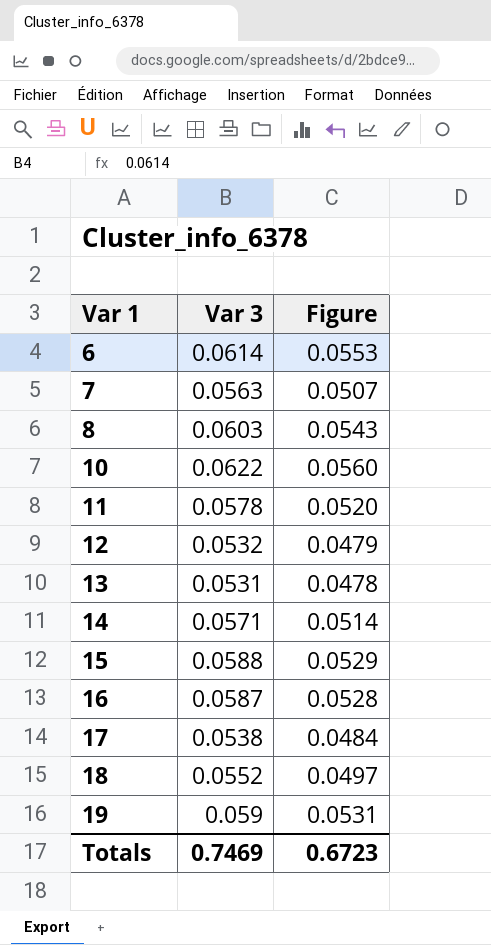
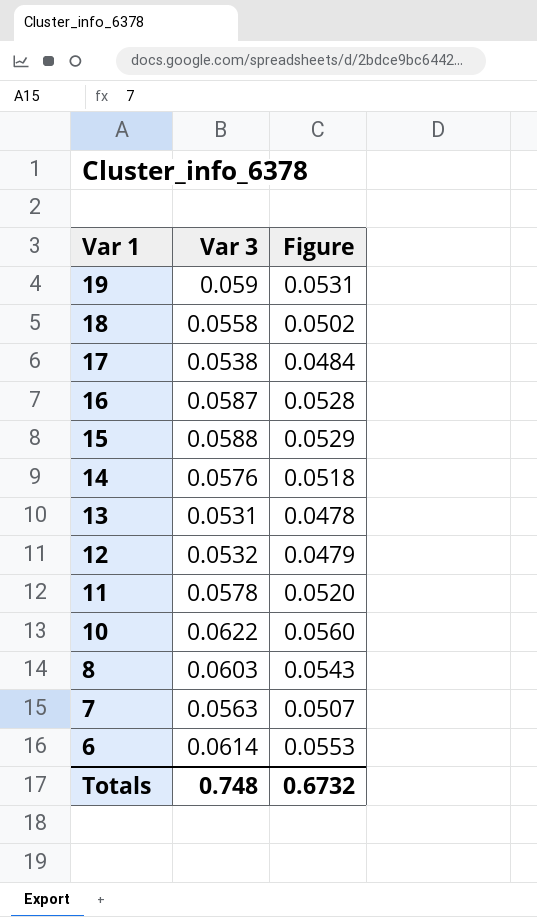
row order: Var 1 ascending -> Var 1 descending
18 | Var 3: 0.0552 -> 0.0558
18 | Figure: 0.0497 -> 0.0502
14 | Var 3: 0.0571 -> 0.0576
14 | Figure: 0.0514 -> 0.0518
Totals | Var 3: 0.7469 -> 0.748
Totals | Figure: 0.6723 -> 0.6732

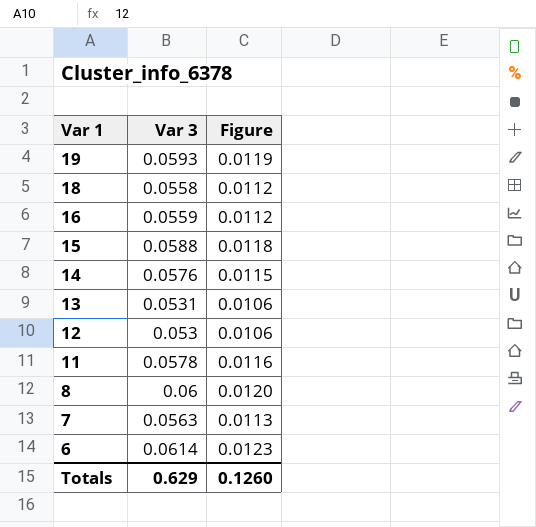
column Figure | formula: [Var 3] * 0.9 -> [Var 3] * 0.2
row 17: 0.0538 | 0.0484 -> none
row 10: 0.0622 | 0.0560 -> none
19 | Var 3: 0.059 -> 0.0593
16 | Var 3: 0.0587 -> 0.0559
12 | Var 3: 0.0532 -> 0.053
8 | Var 3: 0.0603 -> 0.06
Totals | Var 3: 0.748 -> 0.629
Totals | Figure: 0.6732 -> 0.1260

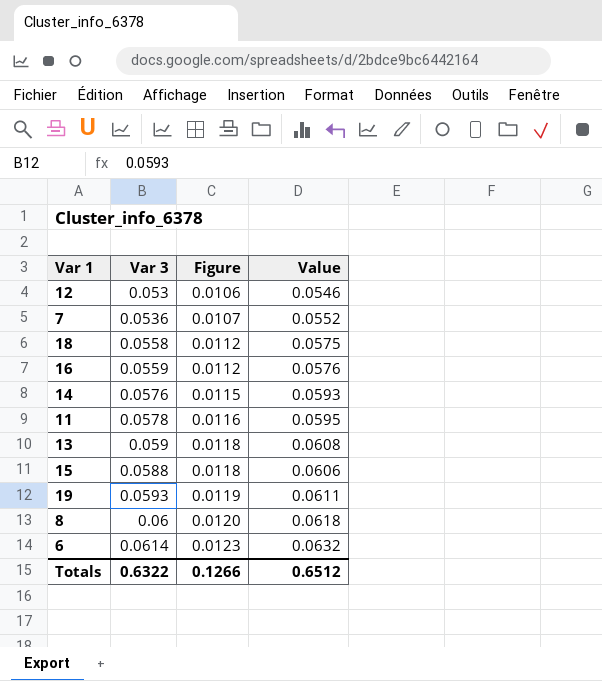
row order: Var 1 descending -> Figure ascending
column Value | formula: none -> [Var 3] * 1.03
7 | Var 3: 0.0563 -> 0.0536
7 | Figure: 0.0113 -> 0.0107
13 | Var 3: 0.0531 -> 0.059
13 | Figure: 0.0106 -> 0.0118
Totals | Var 3: 0.629 -> 0.6322
Totals | Figure: 0.1260 -> 0.1266

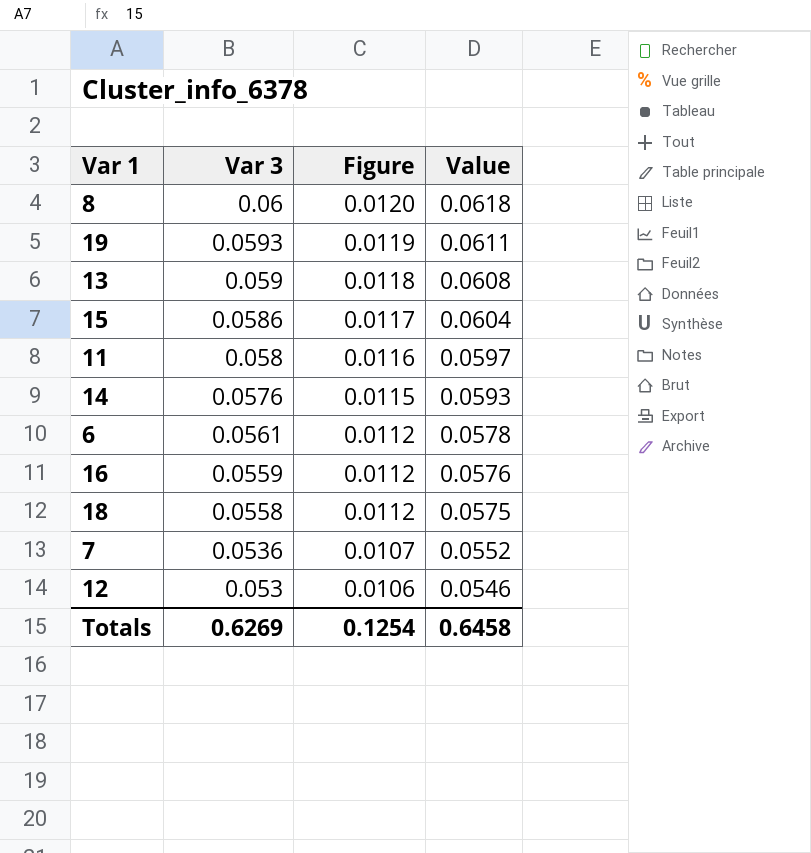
row order: Figure ascending -> Var 3 descending
15 | Var 3: 0.0588 -> 0.0586
15 | Figure: 0.0118 -> 0.0117
15 | Value: 0.0606 -> 0.0604
11 | Var 3: 0.0578 -> 0.058
11 | Value: 0.0595 -> 0.0597
6 | Var 3: 0.0614 -> 0.0561
6 | Figure: 0.0123 -> 0.0112
6 | Value: 0.0632 -> 0.0578
Totals | Var 3: 0.6322 -> 0.6269
Totals | Figure: 0.1266 -> 0.1254
Totals | Value: 0.6512 -> 0.6458

